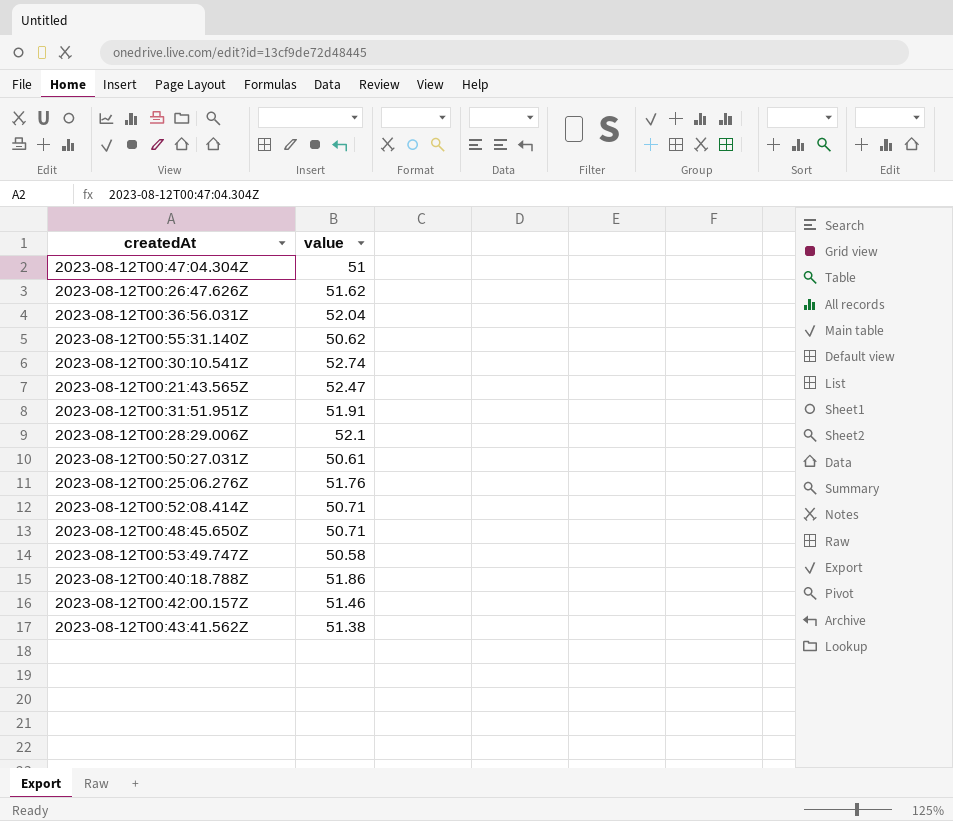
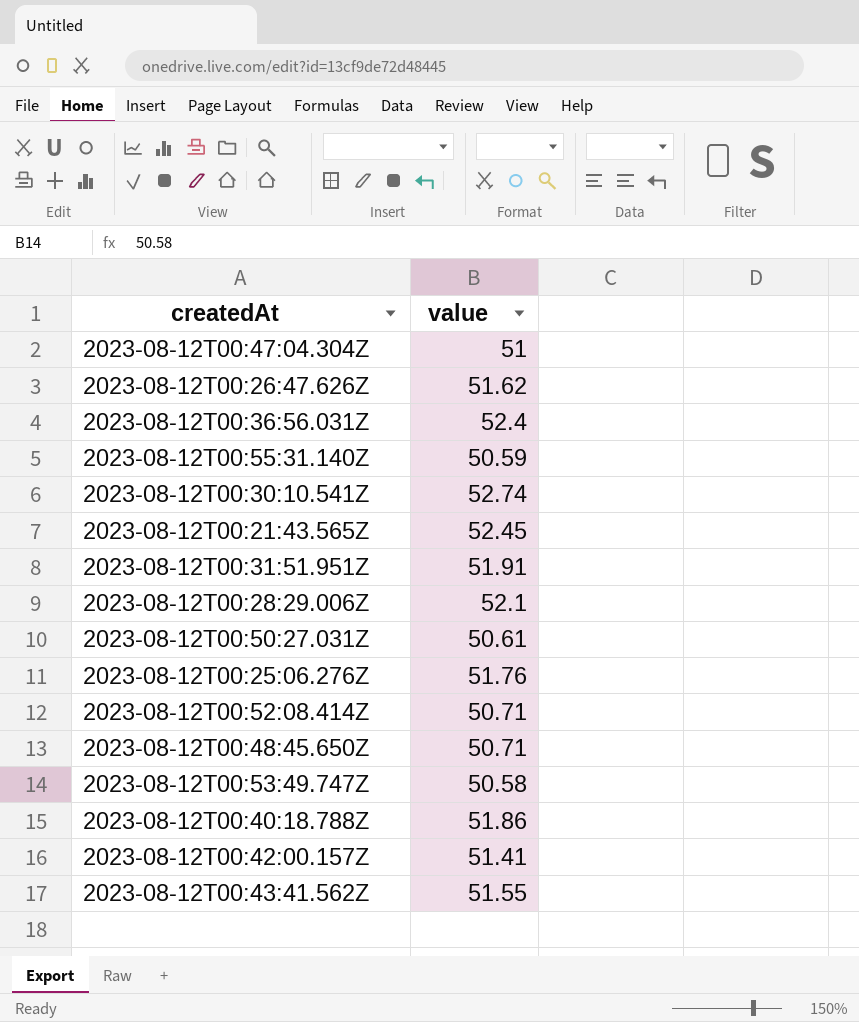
2023-08-12T00:36:56.031Z | value: 52.04 -> 52.4
2023-08-12T00:55:31.140Z | value: 50.62 -> 50.59
2023-08-12T00:21:43.565Z | value: 52.47 -> 52.45
2023-08-12T00:42:00.157Z | value: 51.46 -> 51.41
2023-08-12T00:43:41.562Z | value: 51.38 -> 51.55

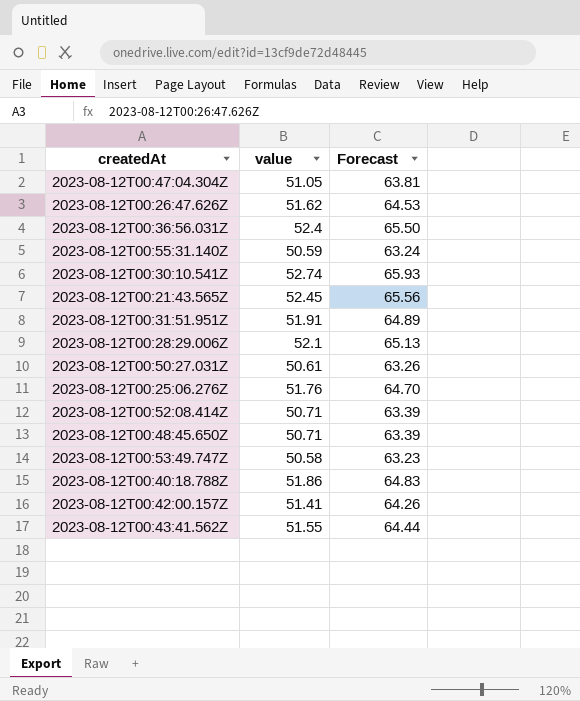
column Forecast | formula: none -> [value] * 1.25
2023-08-12T00:47:04.304Z | value: 51 -> 51.05

